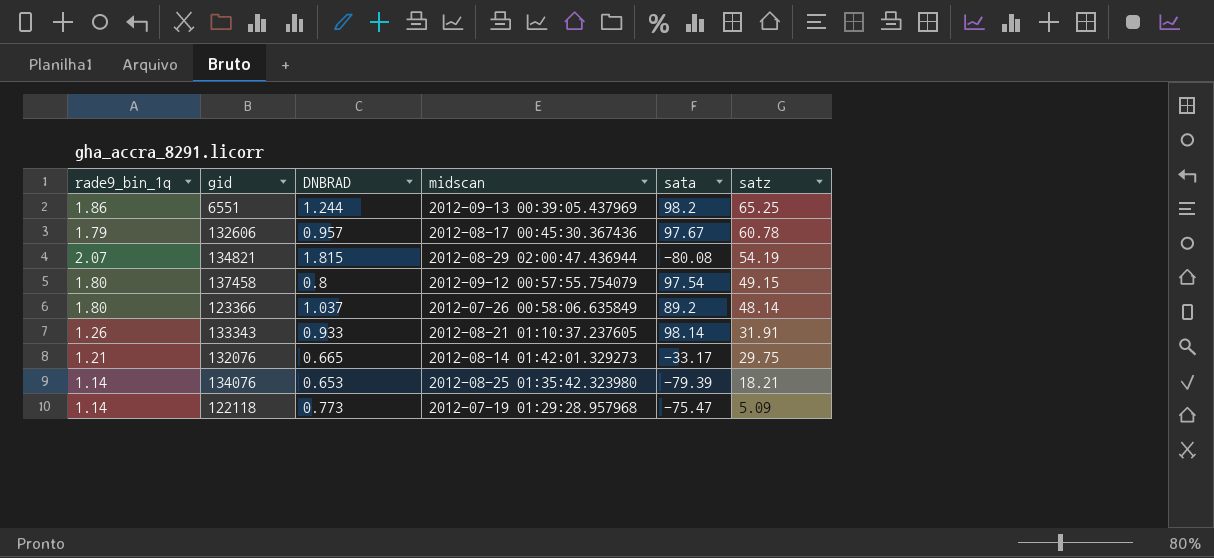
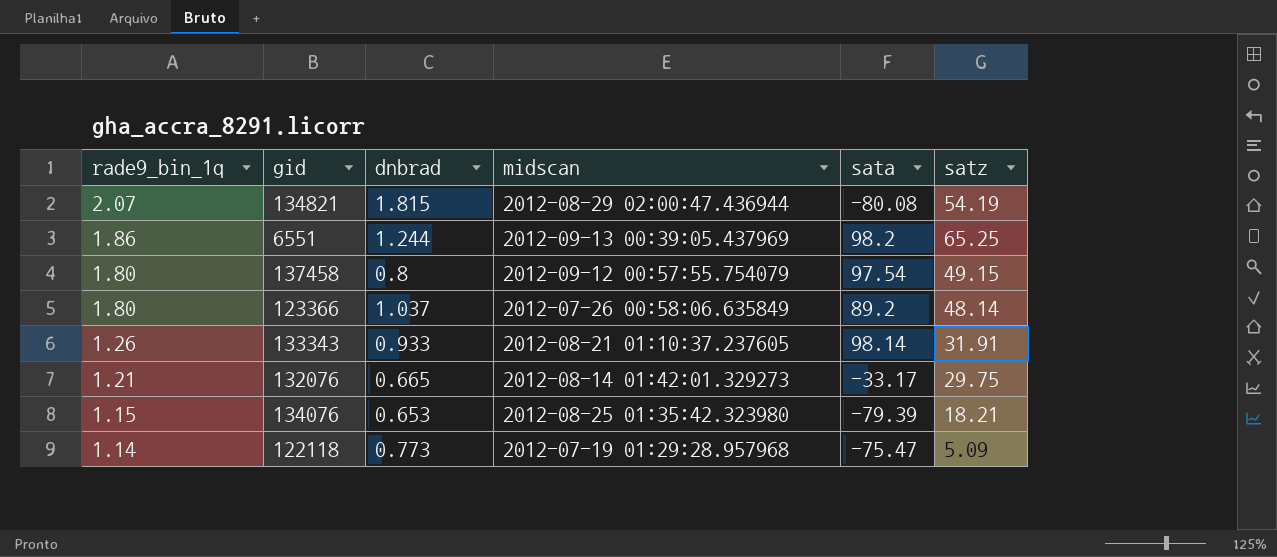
row order: satz descending -> rade9_bin_1q descending
column name: DNBRAD -> dnbrad
row 132606: 1.79 | 0.957 | 2012-08-17 00:45:30.367436 | 97.67 | 60.78 -> none
134076 | rade9_bin_1q: 1.14 -> 1.15

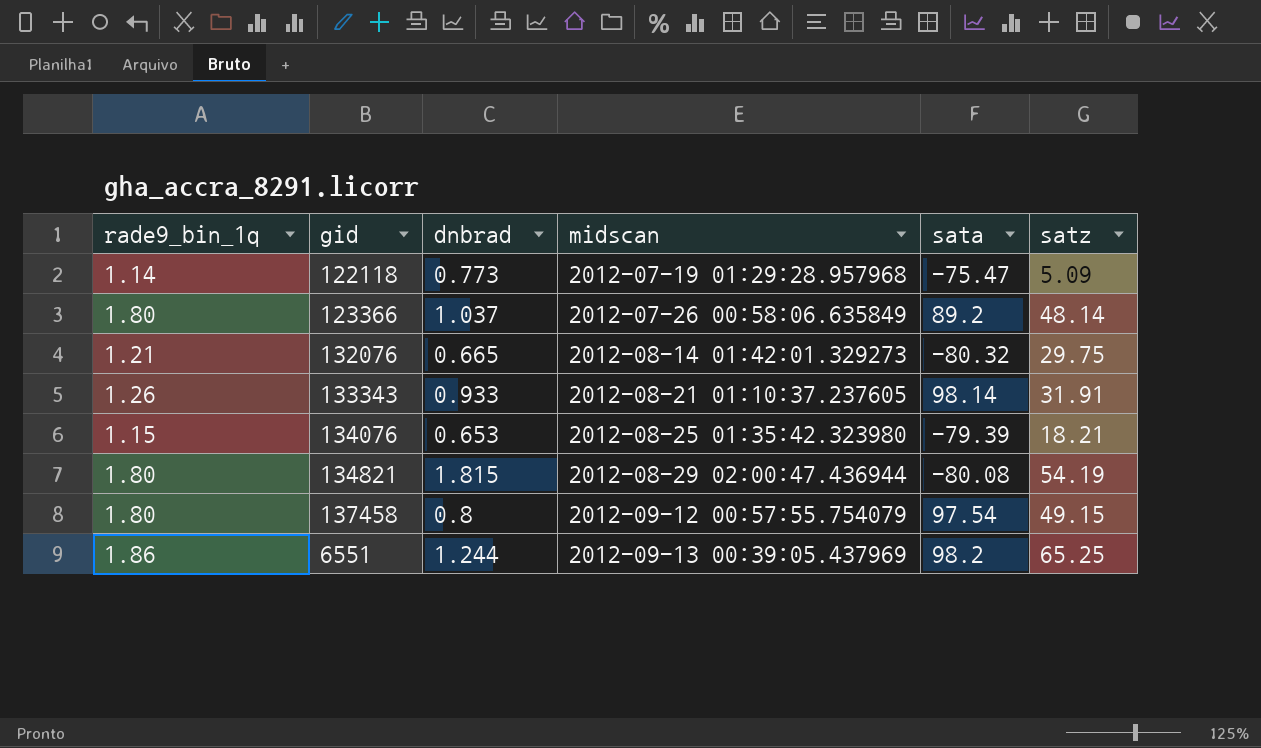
row order: rade9_bin_1q descending -> midscan ascending
132076 | sata: -33.17 -> -80.32
134821 | rade9_bin_1q: 2.07 -> 1.80

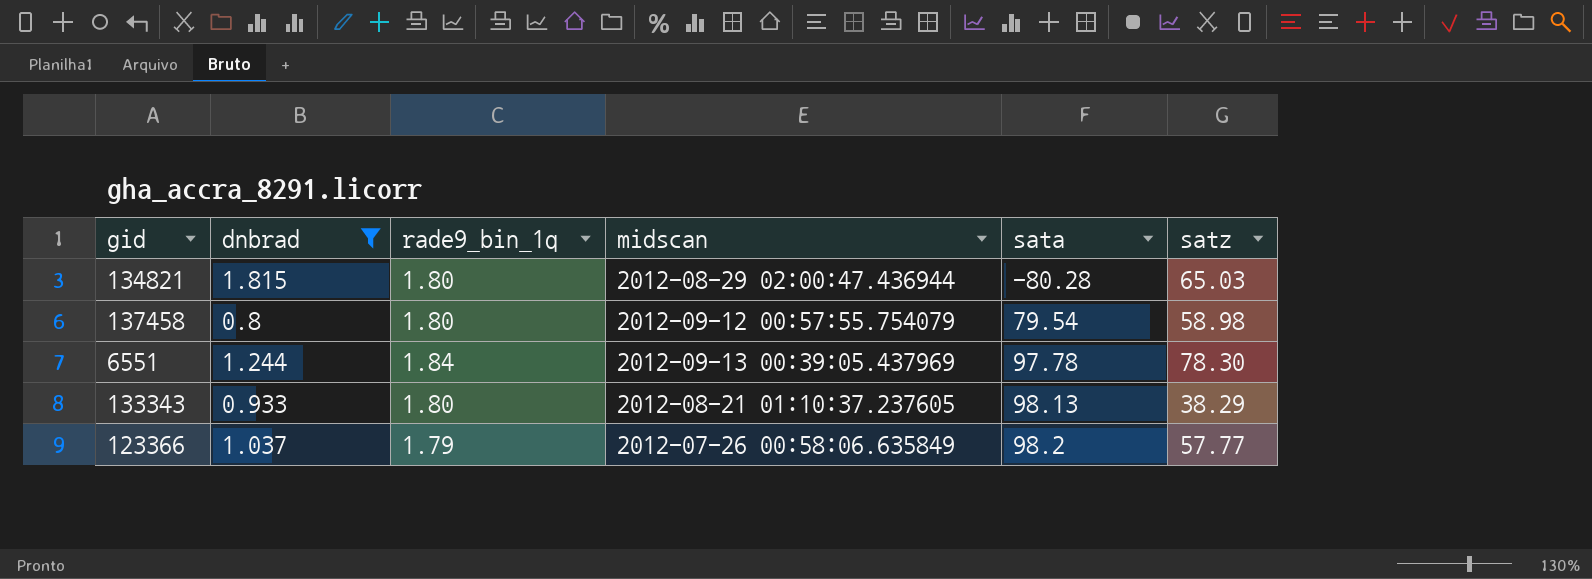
filter: none -> dnbrad >= 0.8
row order: midscan ascending -> sata ascending
column rade9_bin_1q | position: 1 -> 3
134821 | sata: -80.08 -> -80.28
134821 | satz: 54.19 -> 65.03
137458 | sata: 97.54 -> 79.54
137458 | satz: 49.15 -> 58.98
6551 | rade9_bin_1q: 1.86 -> 1.84
6551 | sata: 98.2 -> 97.78
6551 | satz: 65.25 -> 78.30
133343 | rade9_bin_1q: 1.26 -> 1.80
133343 | sata: 98.14 -> 98.13
133343 | satz: 31.91 -> 38.29
123366 | rade9_bin_1q: 1.80 -> 1.79
123366 | sata: 89.2 -> 98.2
123366 | satz: 48.14 -> 57.77

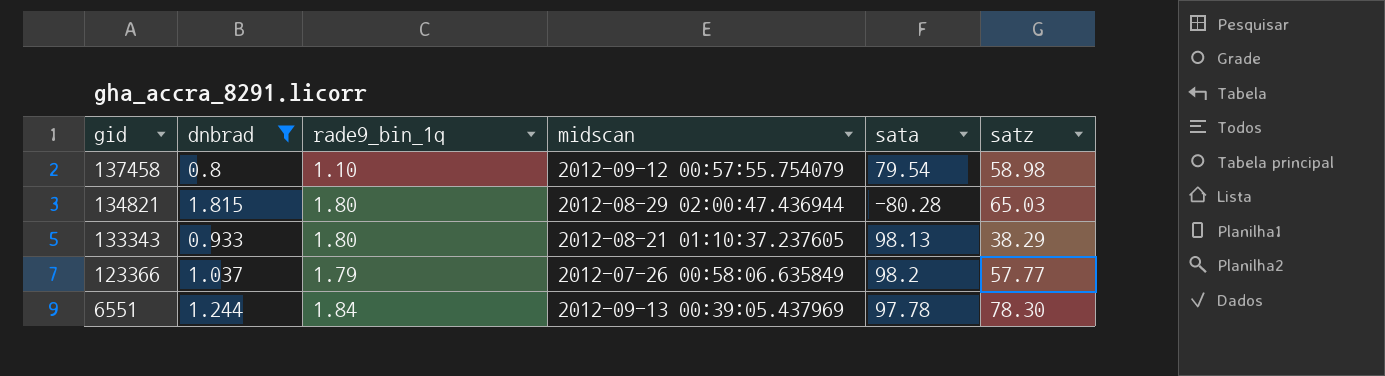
row order: sata ascending -> gid descending
137458 | rade9_bin_1q: 1.80 -> 1.10

